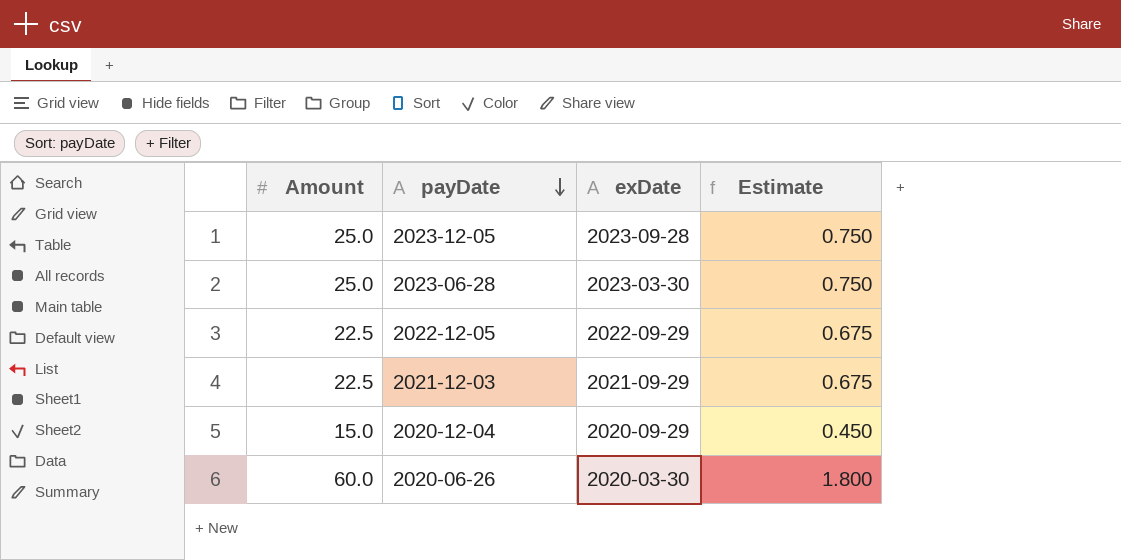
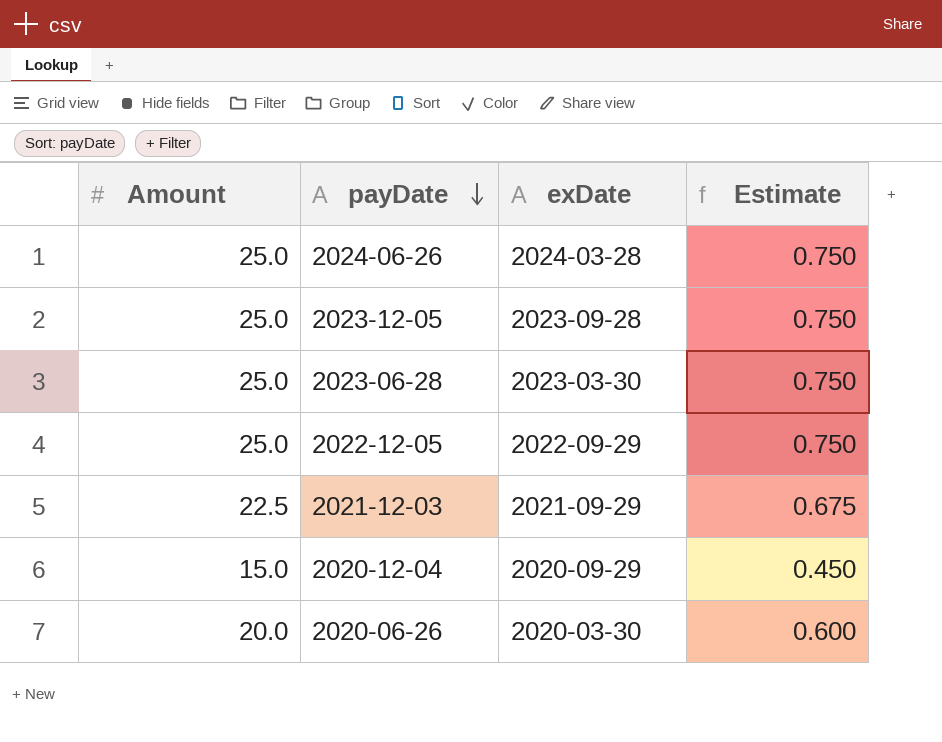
row 2024-06-26: none -> 25.0 | 2024-03-28 | 0.750
2022-12-05 | Amount: 22.5 -> 25.0
2022-12-05 | Estimate: 0.675 -> 0.750
2020-06-26 | Amount: 60.0 -> 20.0
2020-06-26 | Estimate: 1.800 -> 0.600

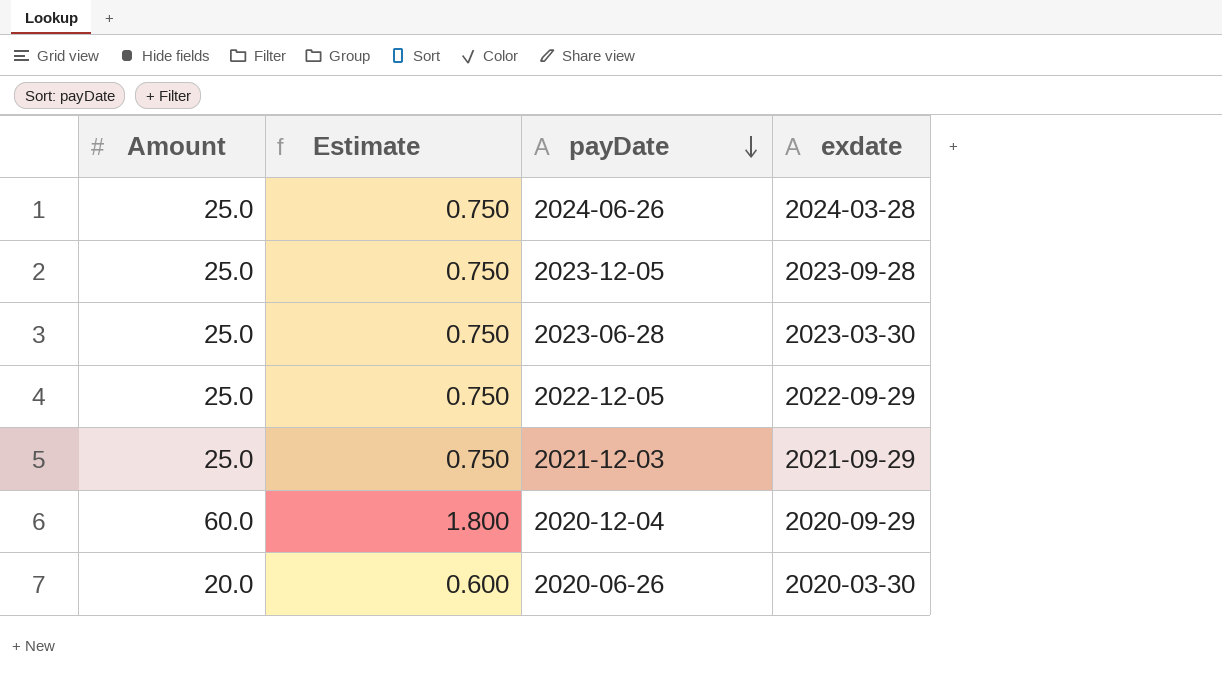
column Estimate | position: 4 -> 2
column name: exDate -> exdate
2021-12-03 | Amount: 22.5 -> 25.0
2021-12-03 | Estimate: 0.675 -> 0.750
2020-12-04 | Amount: 15.0 -> 60.0
2020-12-04 | Estimate: 0.450 -> 1.800

